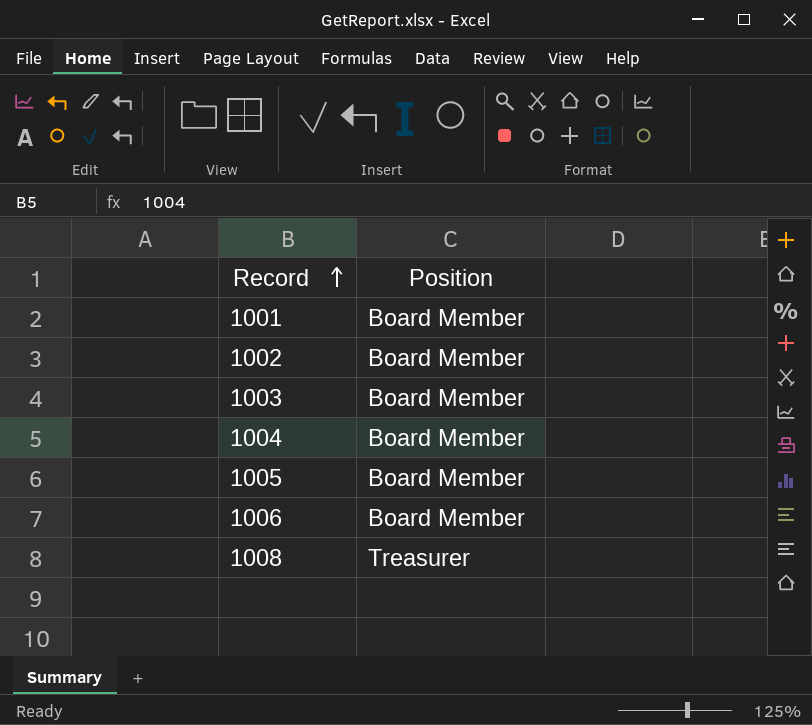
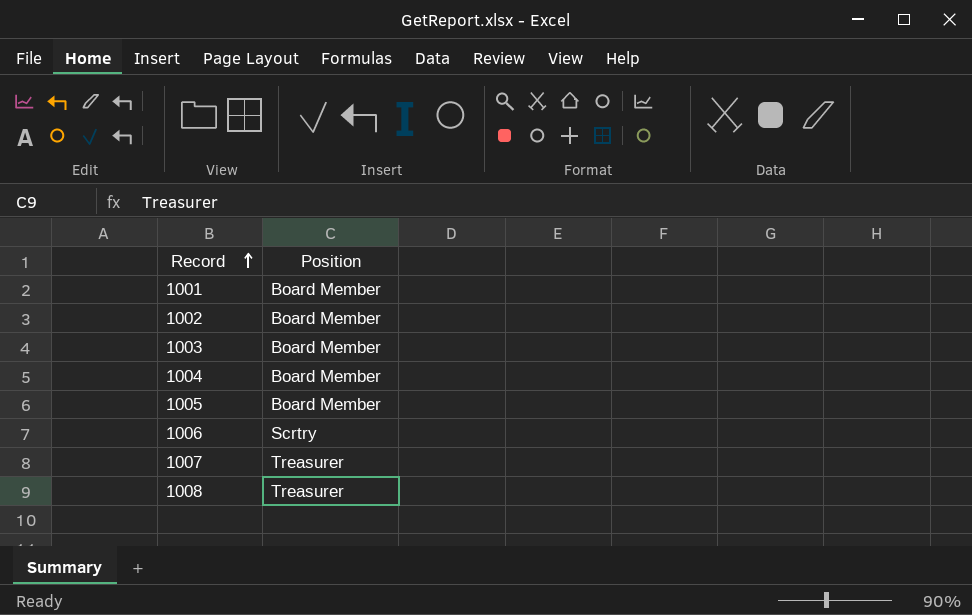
1006 | Position: Board Member -> Scrtry
row 1007: none -> Treasurer

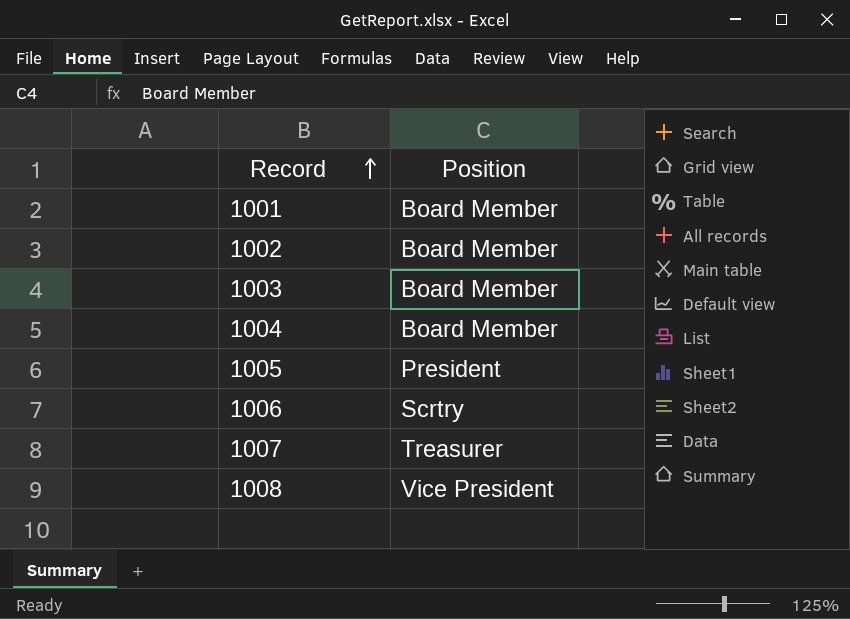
1005 | Position: Board Member -> President
1008 | Position: Treasurer -> Vice President

